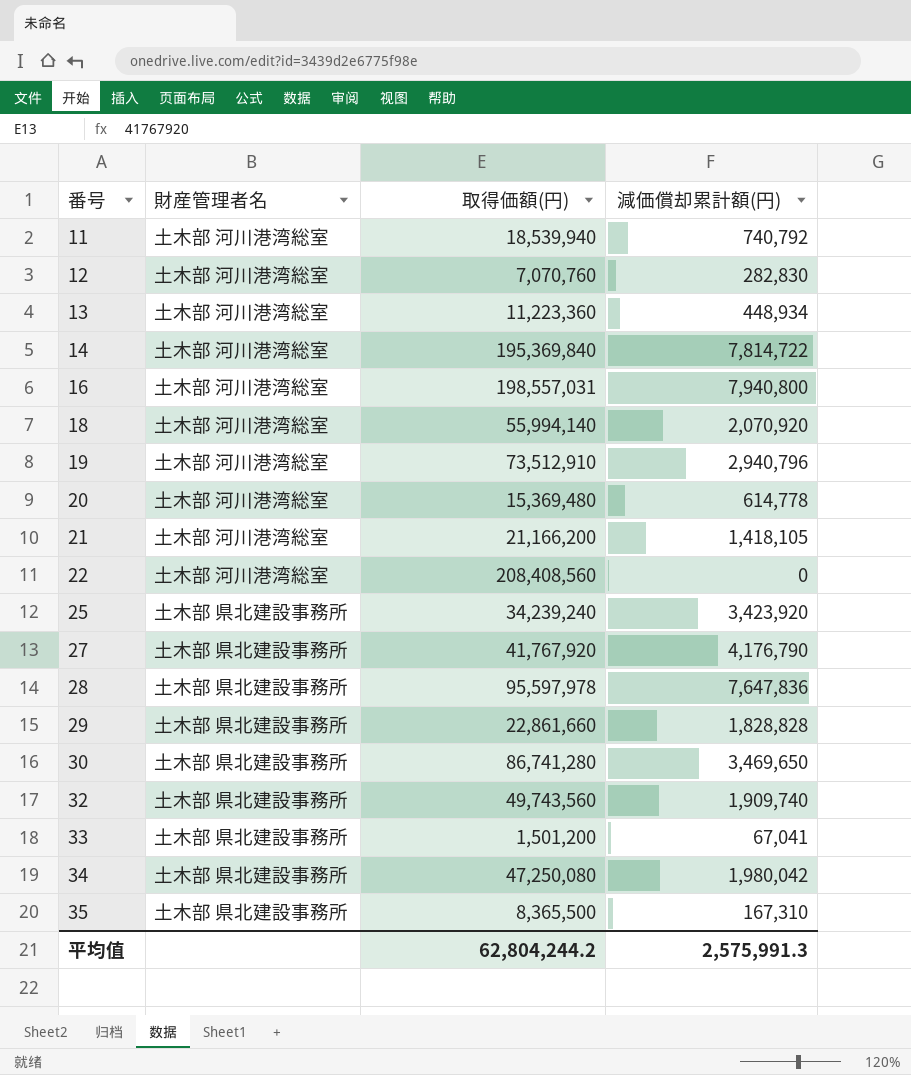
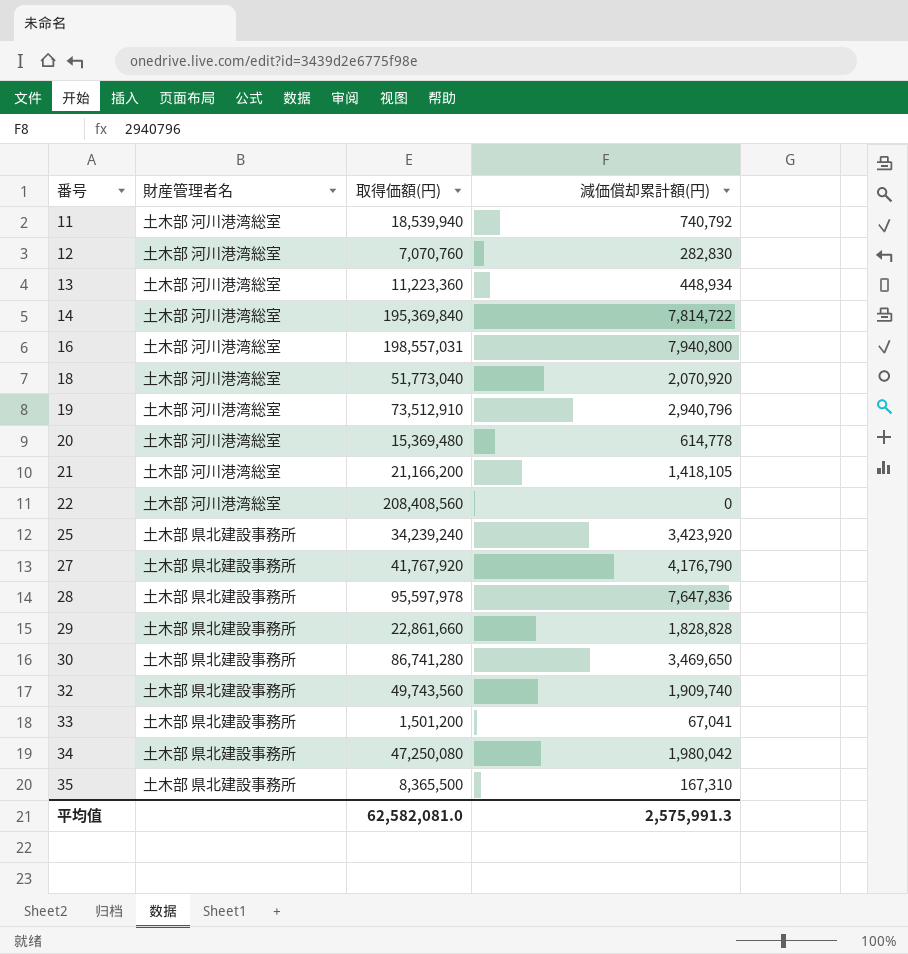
18 | 取得価額(円): 55,994,140 -> 51,773,040
平均值 | 取得価額(円): 62,804,244.2 -> 62,582,081.0

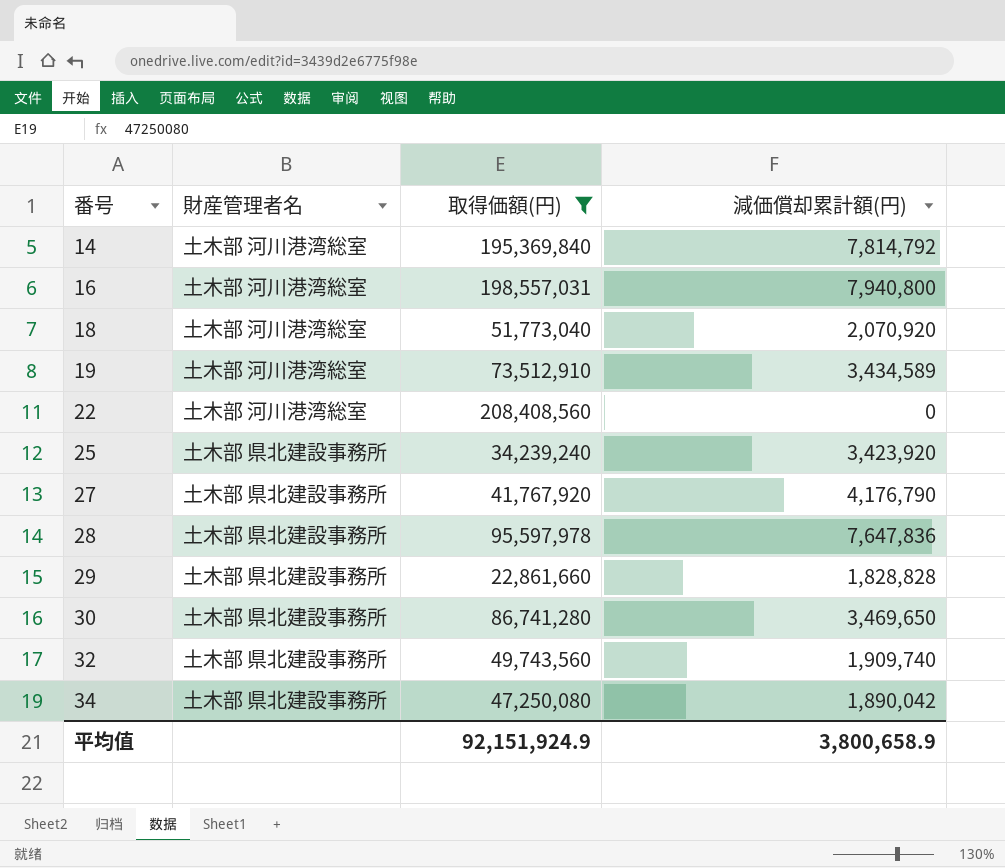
filter: none -> 取得価額(円) >= 22,861,660
14 | 減価償却累計額(円): 7,814,722 -> 7,814,792
19 | 減価償却累計額(円): 2,940,796 -> 3,434,589
34 | 減価償却累計額(円): 1,980,042 -> 1,890,042
平均值 | 取得価額(円): 62,582,081.0 -> 92,151,924.9
平均值 | 減価償却累計額(円): 2,575,991.3 -> 3,800,658.9

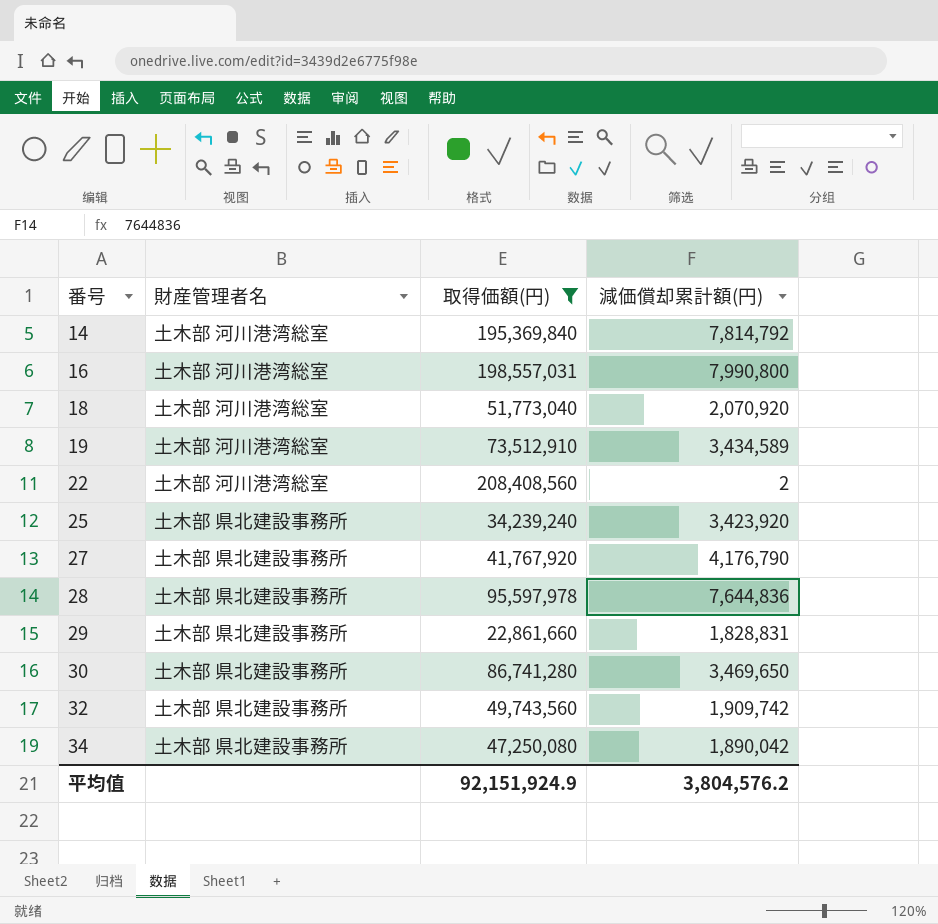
16 | 減価償却累計額(円): 7,940,800 -> 7,990,800
22 | 減価償却累計額(円): 0 -> 2
28 | 減価償却累計額(円): 7,647,836 -> 7,644,836
29 | 減価償却累計額(円): 1,828,828 -> 1,828,831
32 | 減価償却累計額(円): 1,909,740 -> 1,909,742
平均值 | 減価償却累計額(円): 3,800,658.9 -> 3,804,576.2

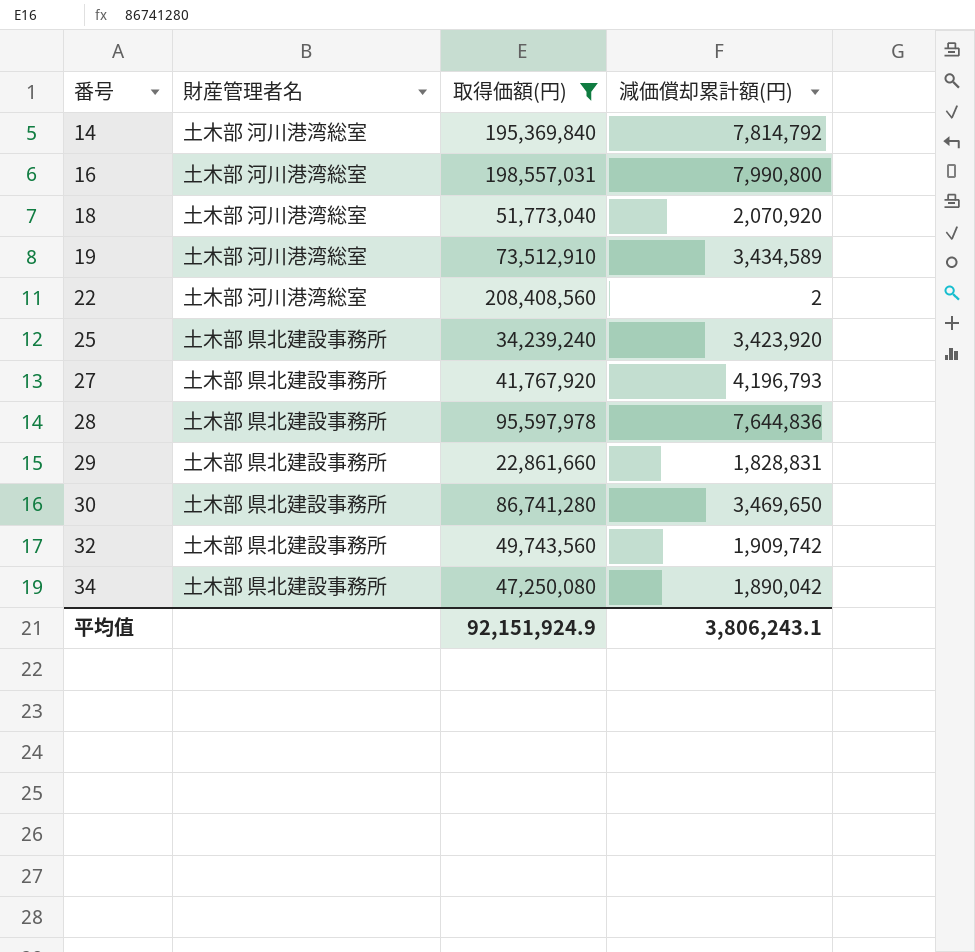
27 | 減価償却累計額(円): 4,176,790 -> 4,196,793
平均值 | 減価償却累計額(円): 3,804,576.2 -> 3,806,243.1

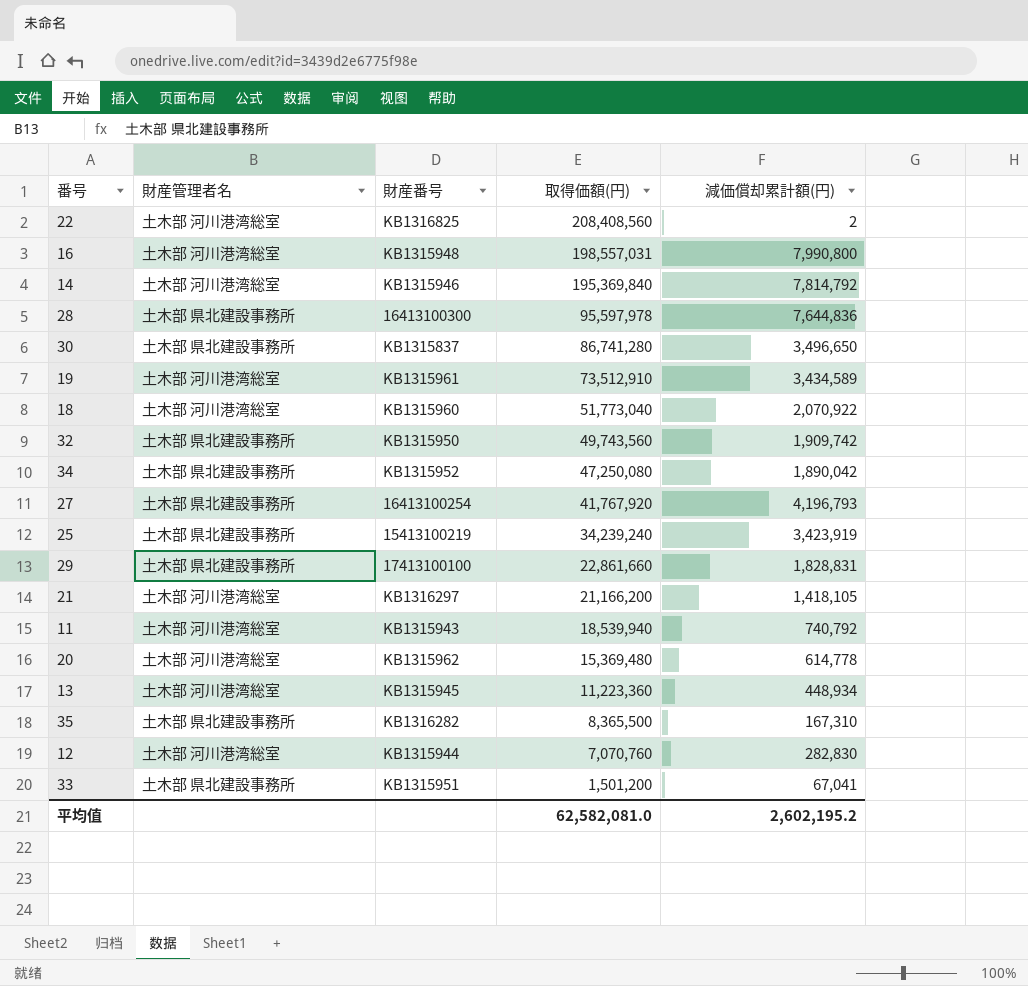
filter: 取得価額(円) >= 22,861,660 -> none
row order: 番号 ascending -> 取得価額(円) descending
column 財産番号 | position: none -> 3
30 | 減価償却累計額(円): 3,469,650 -> 3,496,650
18 | 減価償却累計額(円): 2,070,920 -> 2,070,922
25 | 減価償却累計額(円): 3,423,920 -> 3,423,919
平均值 | 取得価額(円): 92,151,924.9 -> 62,582,081.0
平均值 | 減価償却累計額(円): 3,806,243.1 -> 2,602,195.2

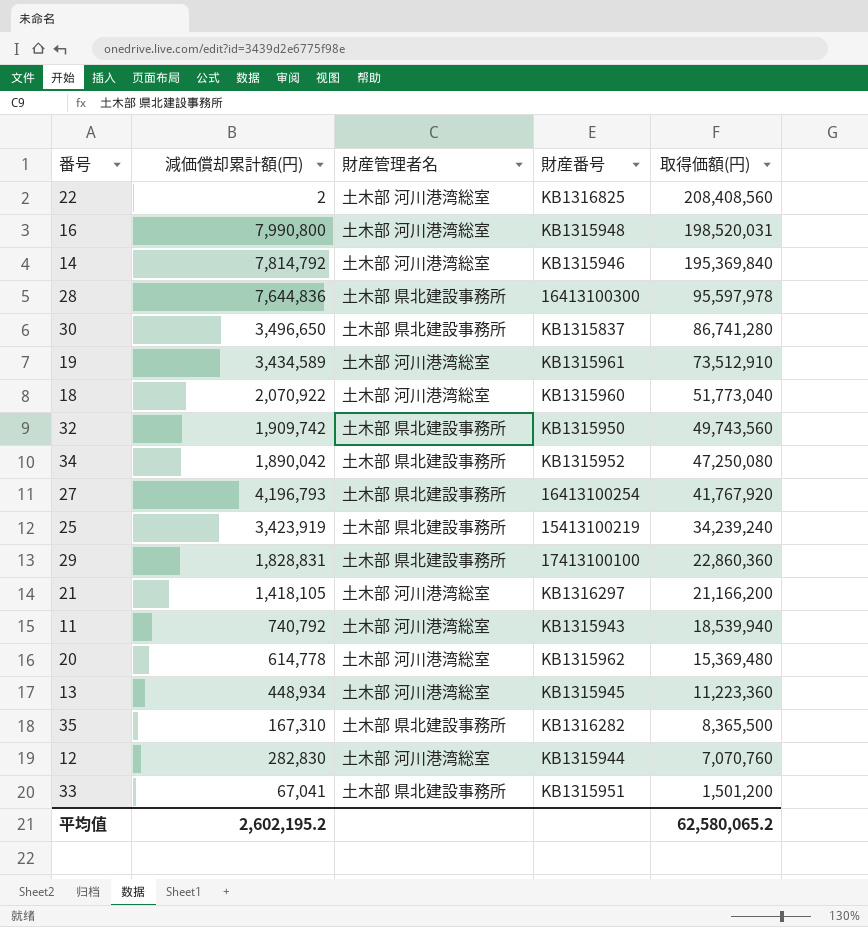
column 減価償却累計額(円) | position: 5 -> 2
16 | 取得価額(円): 198,557,031 -> 198,520,031
29 | 取得価額(円): 22,861,660 -> 22,860,360
平均值 | 取得価額(円): 62,582,081.0 -> 62,580,065.2

